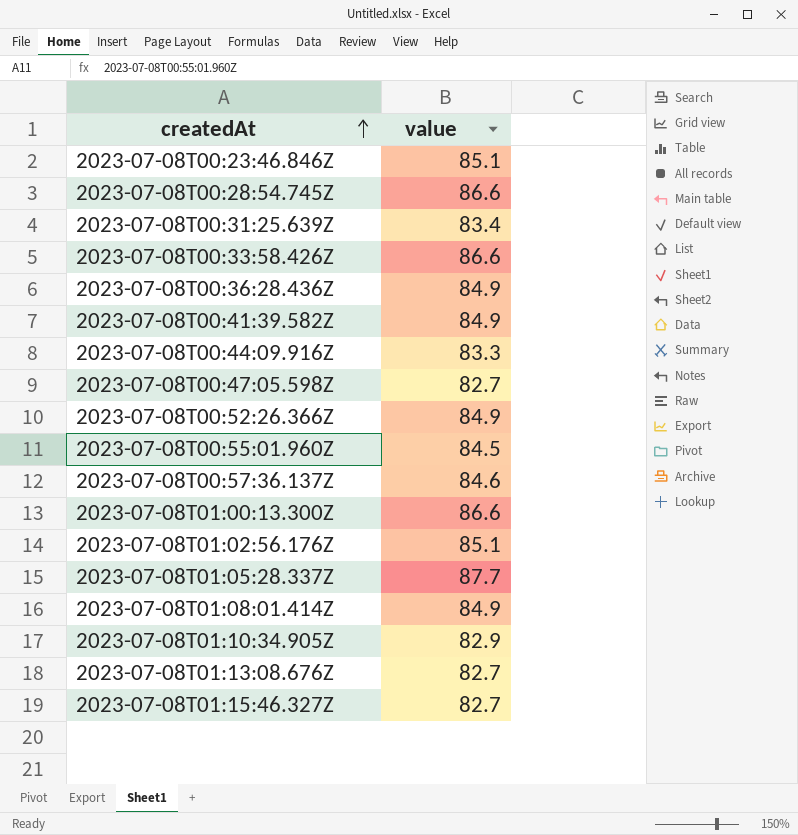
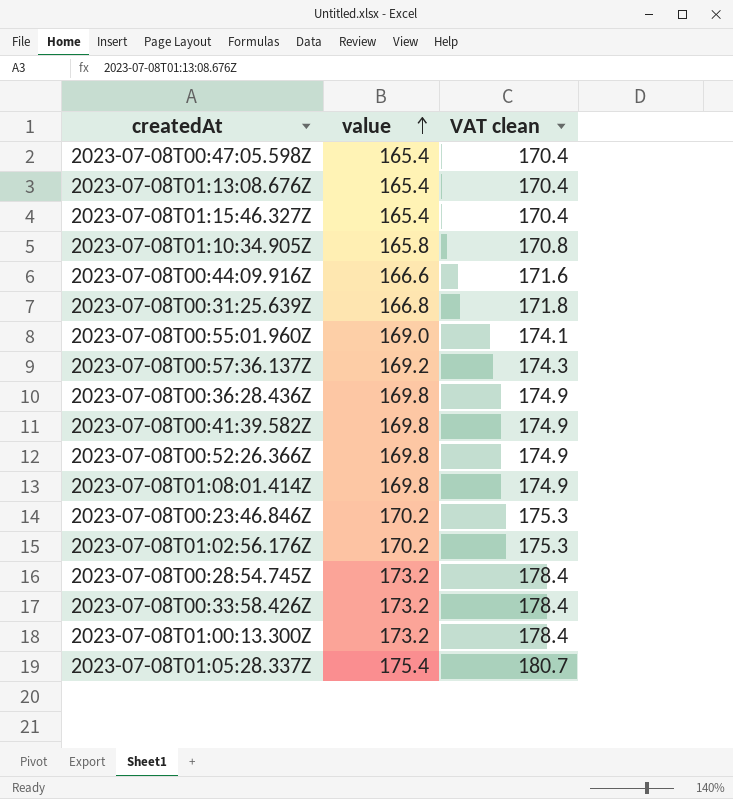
row order: createdAt ascending -> value ascending
column VAT clean | formula: none -> [value] * 1.03
2023-07-08T00:47:05.598Z | value: 82.7 -> 165.4
2023-07-08T01:13:08.676Z | value: 82.7 -> 165.4
2023-07-08T01:15:46.327Z | value: 82.7 -> 165.4
2023-07-08T01:10:34.905Z | value: 82.9 -> 165.8
2023-07-08T00:44:09.916Z | value: 83.3 -> 166.6
2023-07-08T00:31:25.639Z | value: 83.4 -> 166.8
2023-07-08T00:55:01.960Z | value: 84.5 -> 169.0
2023-07-08T00:57:36.137Z | value: 84.6 -> 169.2
2023-07-08T00:36:28.436Z | value: 84.9 -> 169.8
2023-07-08T00:41:39.582Z | value: 84.9 -> 169.8
2023-07-08T00:52:26.366Z | value: 84.9 -> 169.8
2023-07-08T01:08:01.414Z | value: 84.9 -> 169.8
2023-07-08T00:23:46.846Z | value: 85.1 -> 170.2
2023-07-08T01:02:56.176Z | value: 85.1 -> 170.2
2023-07-08T00:28:54.745Z | value: 86.6 -> 173.2
2023-07-08T00:33:58.426Z | value: 86.6 -> 173.2
2023-07-08T01:00:13.300Z | value: 86.6 -> 173.2
2023-07-08T01:05:28.337Z | value: 87.7 -> 175.4

